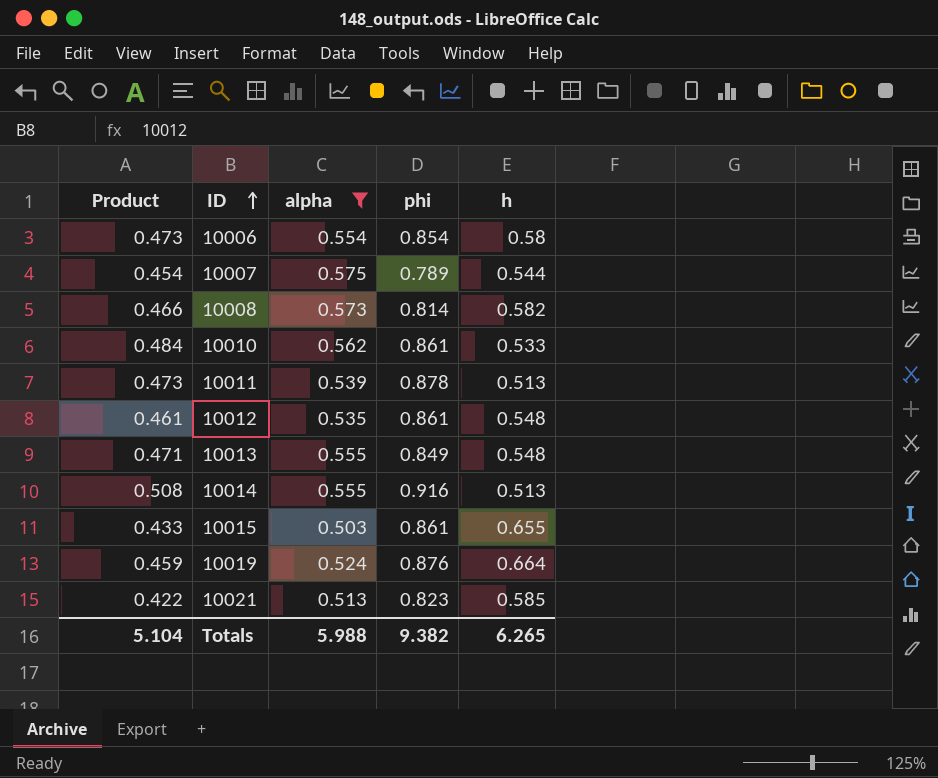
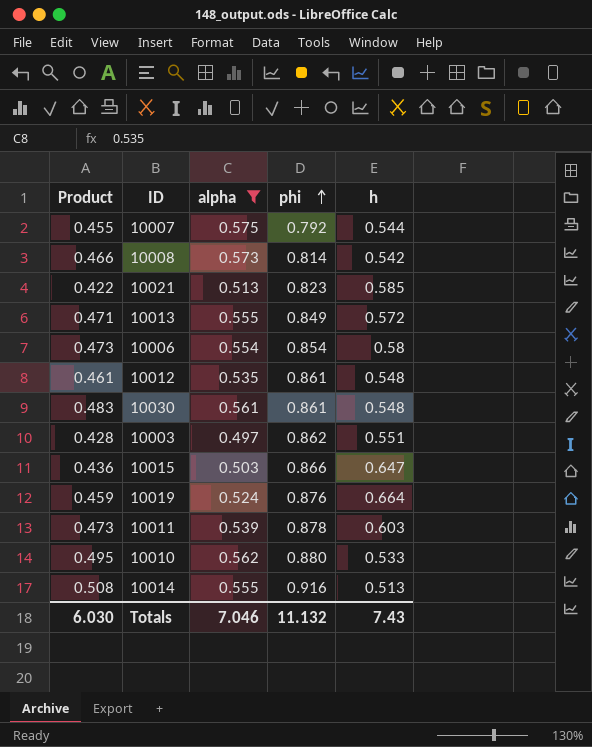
row order: ID ascending -> phi ascending
10007 | Product: 0.454 -> 0.455
10007 | phi: 0.789 -> 0.792
10008 | h: 0.582 -> 0.542
10013 | h: 0.548 -> 0.572
row 10030: none -> 0.483 | 0.561 | 0.861 | 0.548
row 10003: none -> 0.428 | 0.497 | 0.862 | 0.551
10015 | Product: 0.433 -> 0.436
10015 | phi: 0.861 -> 0.866
10015 | h: 0.655 -> 0.647
10011 | h: 0.513 -> 0.603
10010 | Product: 0.484 -> 0.495
10010 | phi: 0.861 -> 0.880
Totals | Product: 5.104 -> 6.030
Totals | alpha: 5.988 -> 7.046
Totals | phi: 9.382 -> 11.132
Totals | h: 6.265 -> 7.43

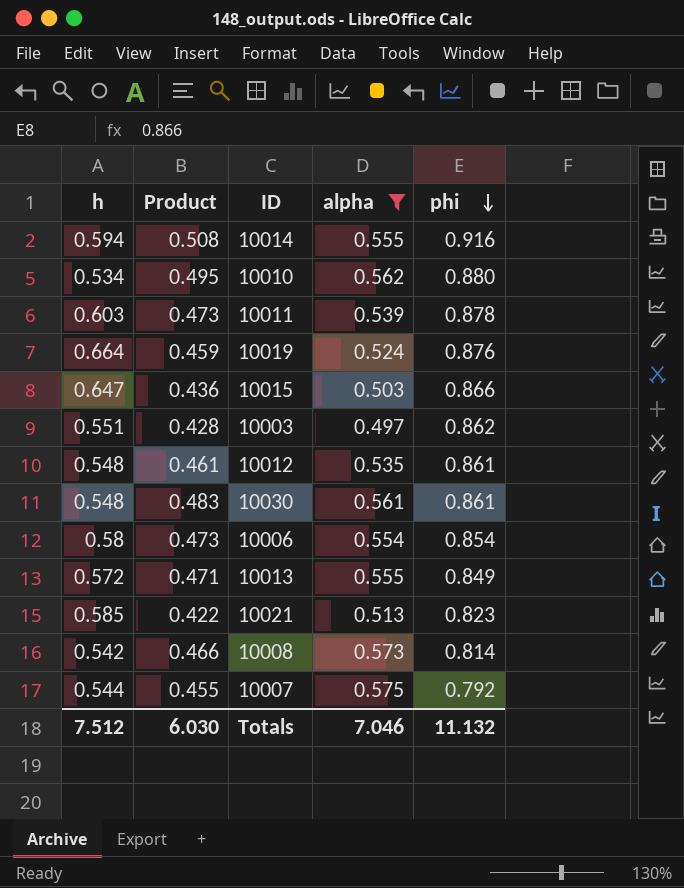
row order: phi ascending -> phi descending
column h | position: 5 -> 1
10014 | h: 0.513 -> 0.594
10010 | h: 0.533 -> 0.534
Totals | h: 7.43 -> 7.512

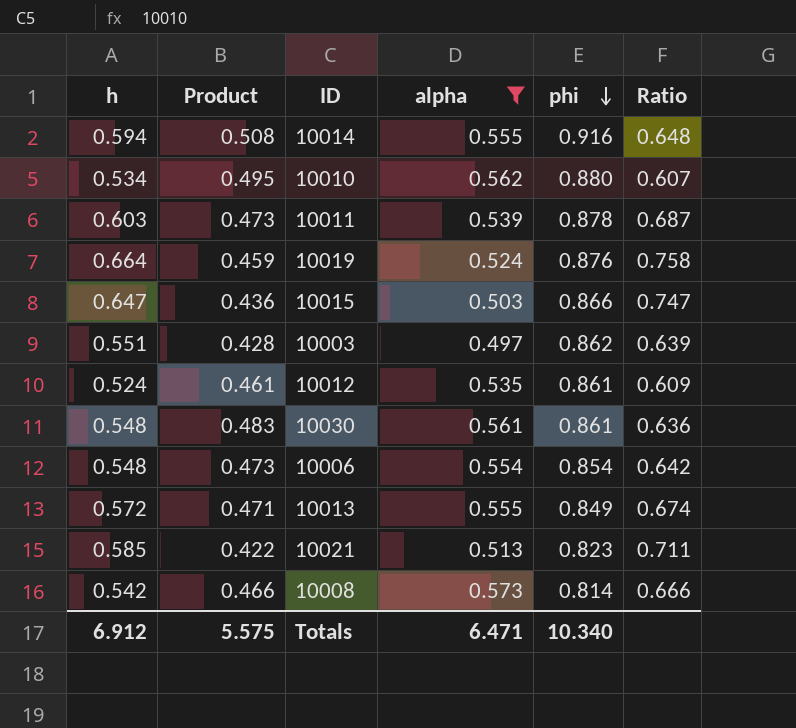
column Ratio | formula: none -> [h] / [phi]
row 10007: 0.544 | 0.455 | 0.575 | 0.792 -> none
10012 | h: 0.548 -> 0.524
10006 | h: 0.58 -> 0.548
Totals | h: 7.512 -> 6.912
Totals | Product: 6.030 -> 5.575
Totals | alpha: 7.046 -> 6.471
Totals | phi: 11.132 -> 10.340

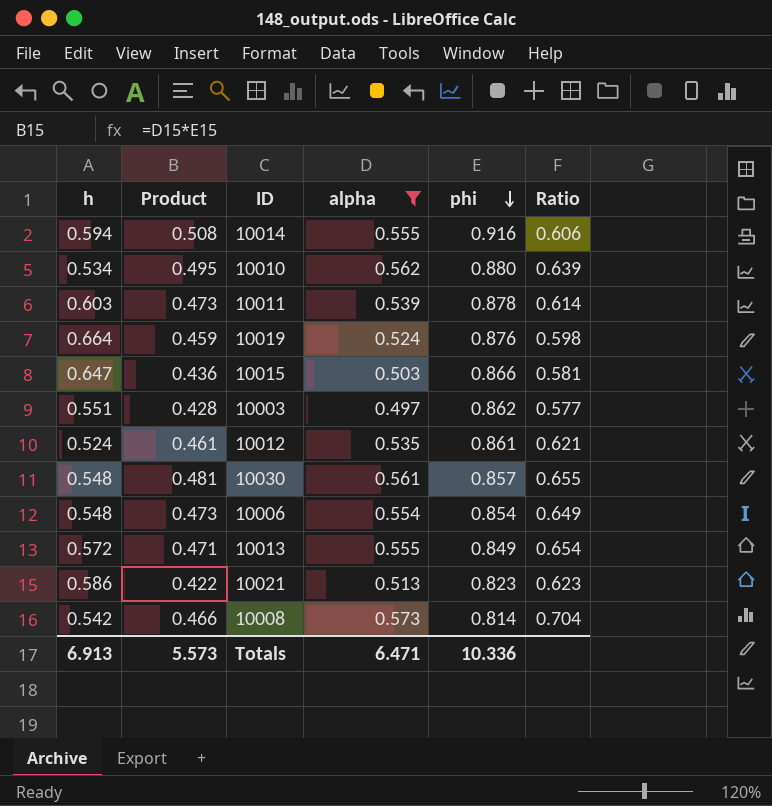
column Ratio | formula: [h] / [phi] -> [alpha] / [phi]
10030 | Product: 0.483 -> 0.481
10030 | phi: 0.861 -> 0.857
10021 | h: 0.585 -> 0.586
Totals | h: 6.912 -> 6.913
Totals | Product: 5.575 -> 5.573
Totals | phi: 10.340 -> 10.336

